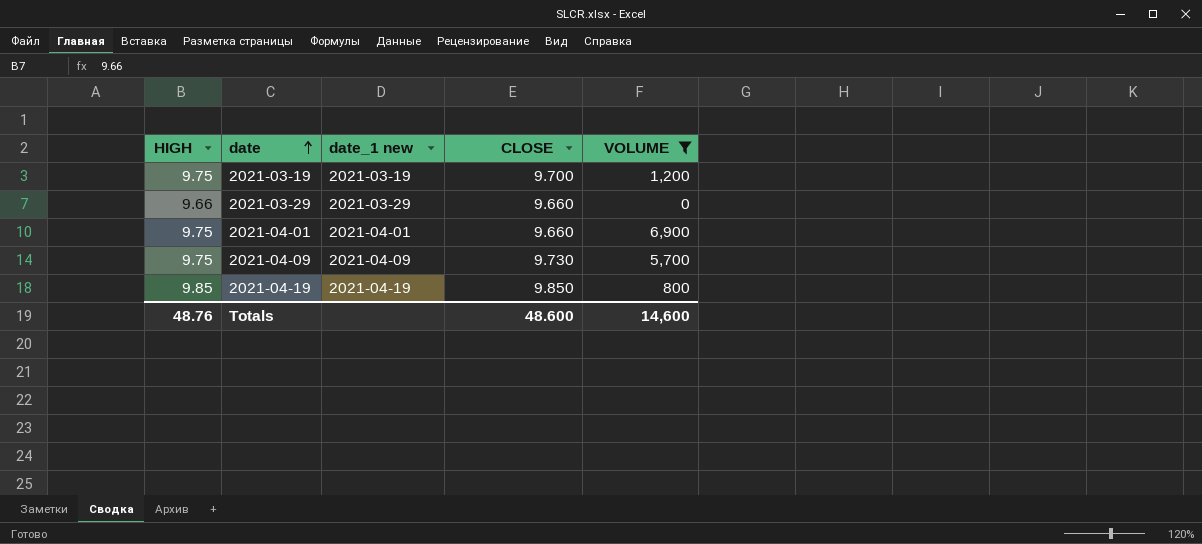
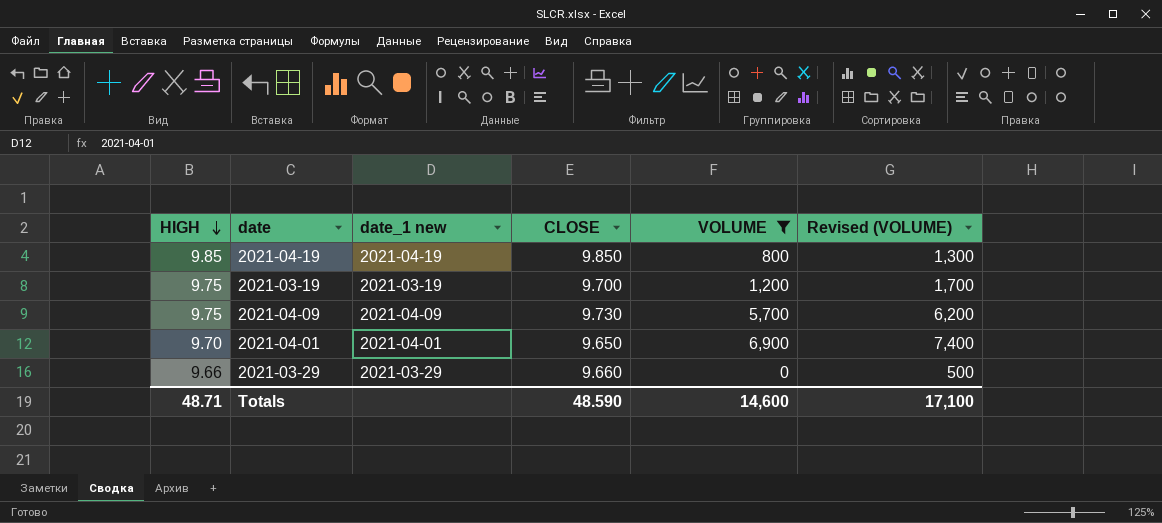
row order: date ascending -> HIGH descending
column Revised (VOLUME) | formula: none -> [VOLUME] + 500
2021-04-01 | HIGH: 9.75 -> 9.70
2021-04-01 | CLOSE: 9.660 -> 9.650
Totals | HIGH: 48.76 -> 48.71
Totals | CLOSE: 48.600 -> 48.590

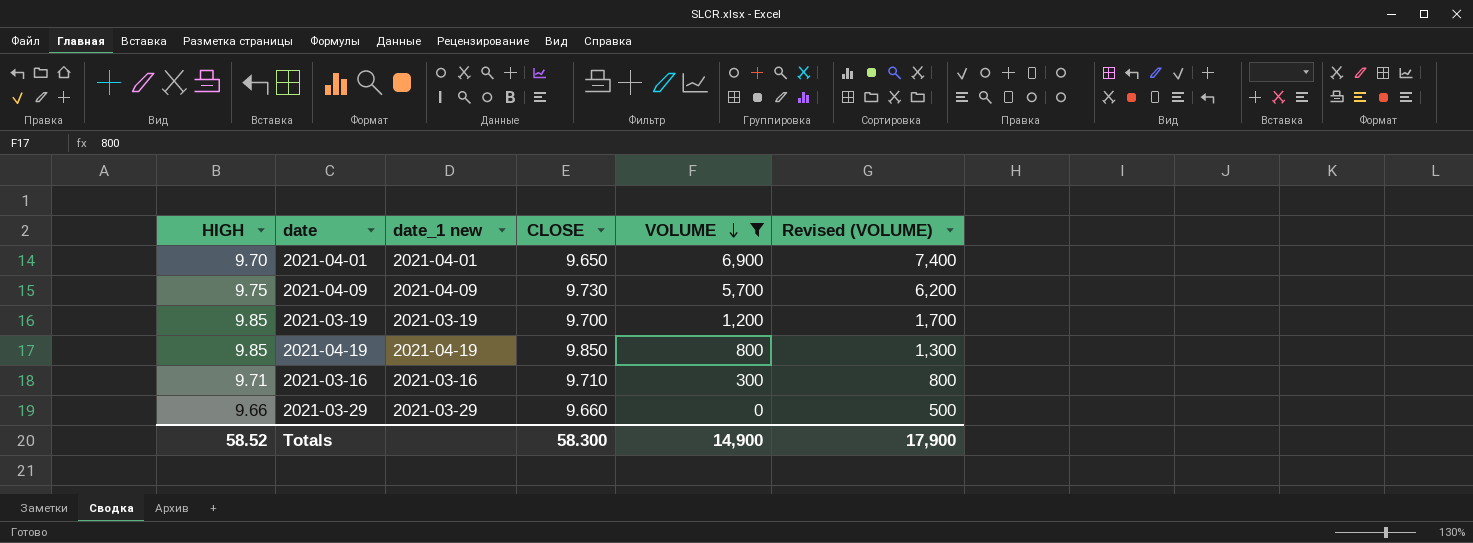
row order: HIGH descending -> VOLUME descending
2021-03-19 | HIGH: 9.75 -> 9.85
row 2021-03-16: none -> 9.71 | 2021-03-16 | 9.710 | 300 | 800
Totals | HIGH: 48.71 -> 58.52
Totals | CLOSE: 48.590 -> 58.300
Totals | VOLUME: 14,600 -> 14,900
Totals | Revised (VOLUME): 17,100 -> 17,900

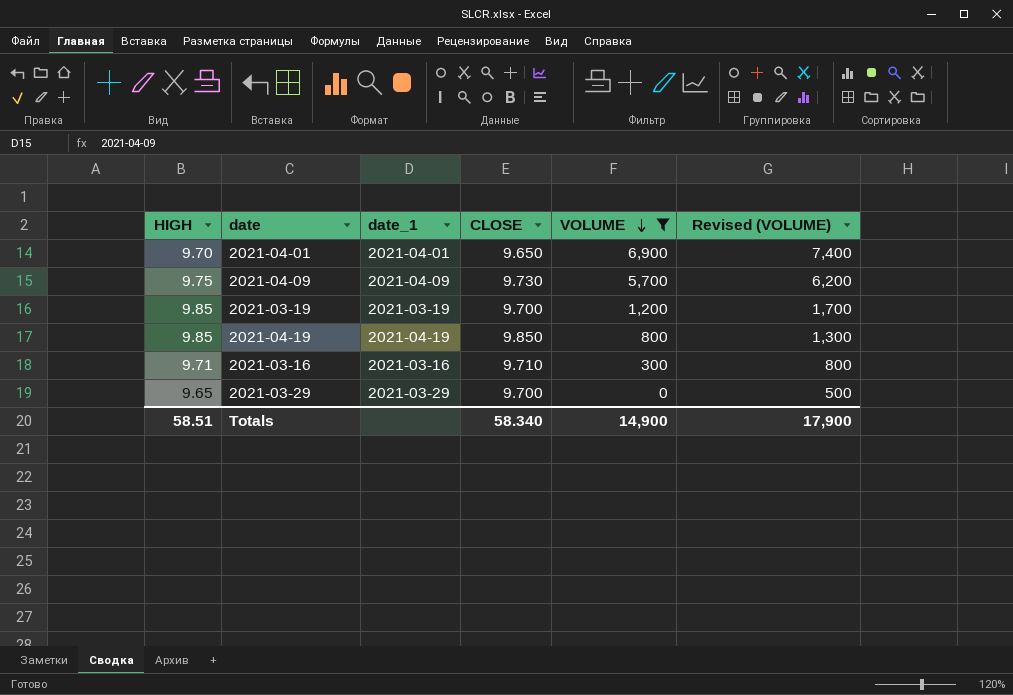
column name: date_1 new -> date_1
2021-03-29 | HIGH: 9.66 -> 9.65
2021-03-29 | CLOSE: 9.660 -> 9.700
Totals | HIGH: 58.52 -> 58.51
Totals | CLOSE: 58.300 -> 58.340

